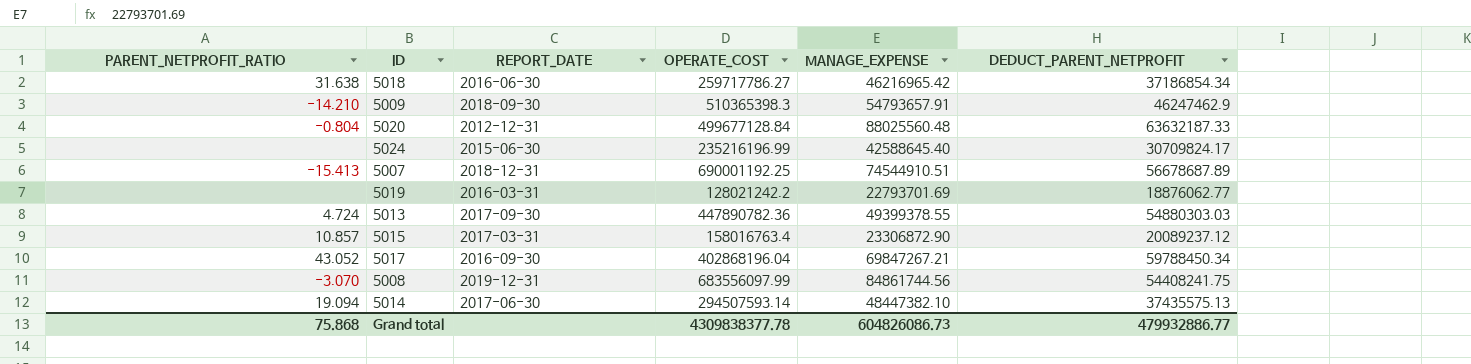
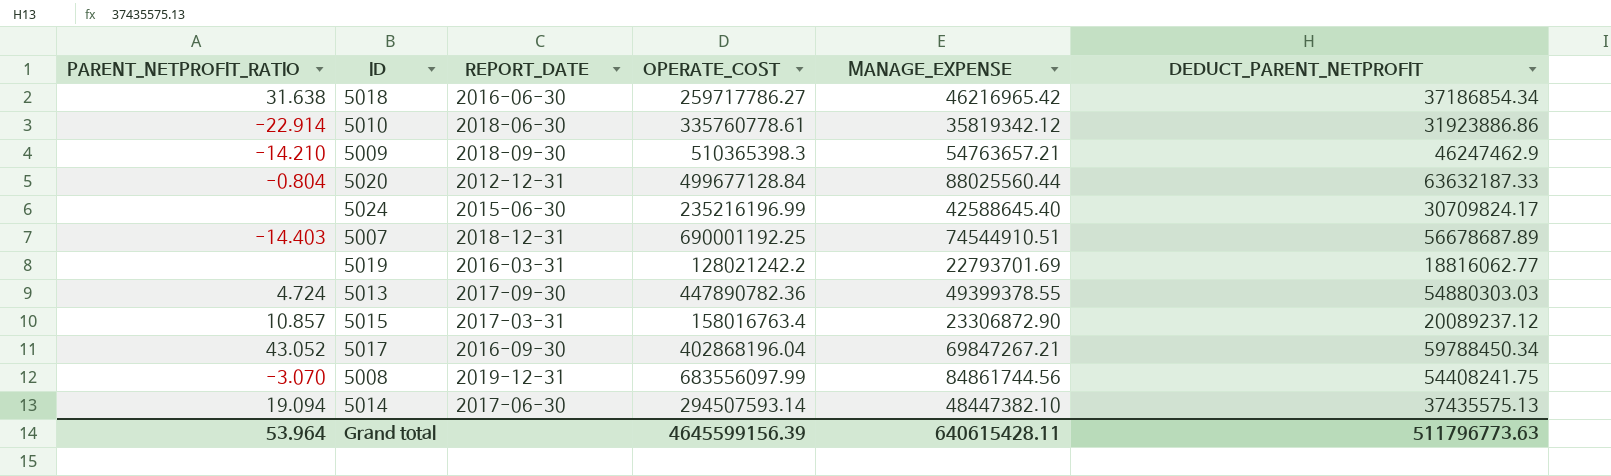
row 5010: none -> -22.914 | 2018-06-30 | 335760778.61 | 35819342.12 | 31923886.86
5009 | MANAGE_EXPENSE: 54793657.91 -> 54763657.21
5020 | MANAGE_EXPENSE: 88025560.48 -> 88025560.44
5007 | PARENT_NETPROFIT_RATIO: -15.413 -> -14.403
5019 | DEDUCT_PARENT_NETPROFIT: 18876062.77 -> 18816062.77
Grand total | PARENT_NETPROFIT_RATIO: 75.868 -> 53.964
Grand total | OPERATE_COST: 4309838377.78 -> 4645599156.39
Grand total | MANAGE_EXPENSE: 604826086.73 -> 640615428.11
Grand total | DEDUCT_PARENT_NETPROFIT: 479932886.77 -> 511796773.63

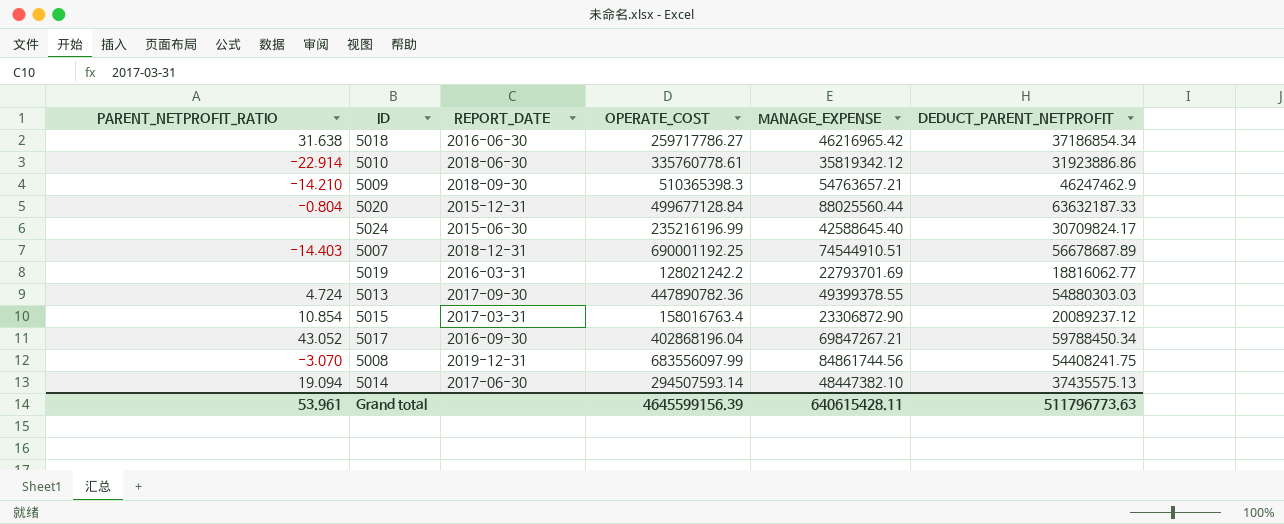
5020 | REPORT_DATE: 2012-12-31 -> 2015-12-31
5015 | PARENT_NETPROFIT_RATIO: 10.857 -> 10.854
Grand total | PARENT_NETPROFIT_RATIO: 53.964 -> 53.961

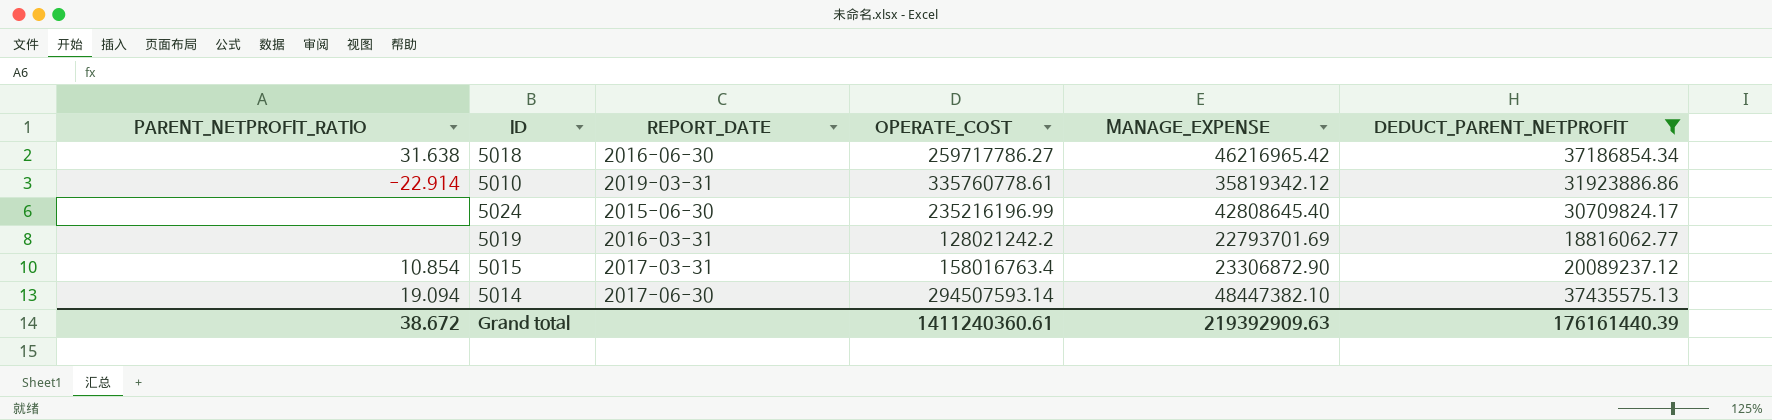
filter: none -> DEDUCT_PARENT_NETPROFIT <= 37435575.13
5010 | REPORT_DATE: 2018-06-30 -> 2019-03-31
5024 | MANAGE_EXPENSE: 42588645.40 -> 42808645.40
Grand total | PARENT_NETPROFIT_RATIO: 53.961 -> 38.672
Grand total | OPERATE_COST: 4645599156.39 -> 1411240360.61
Grand total | MANAGE_EXPENSE: 640615428.11 -> 219392909.63
Grand total | DEDUCT_PARENT_NETPROFIT: 511796773.63 -> 176161440.39

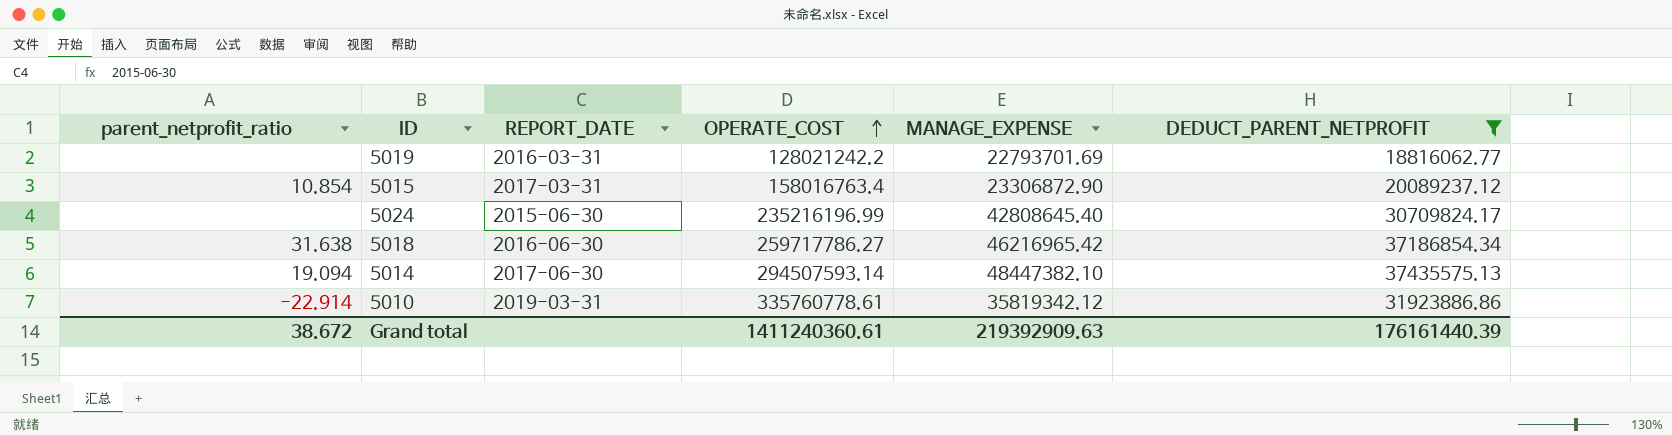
row order: none -> OPERATE_COST ascending
column name: PARENT_NETPROFIT_RATIO -> parent_netprofit_ratio

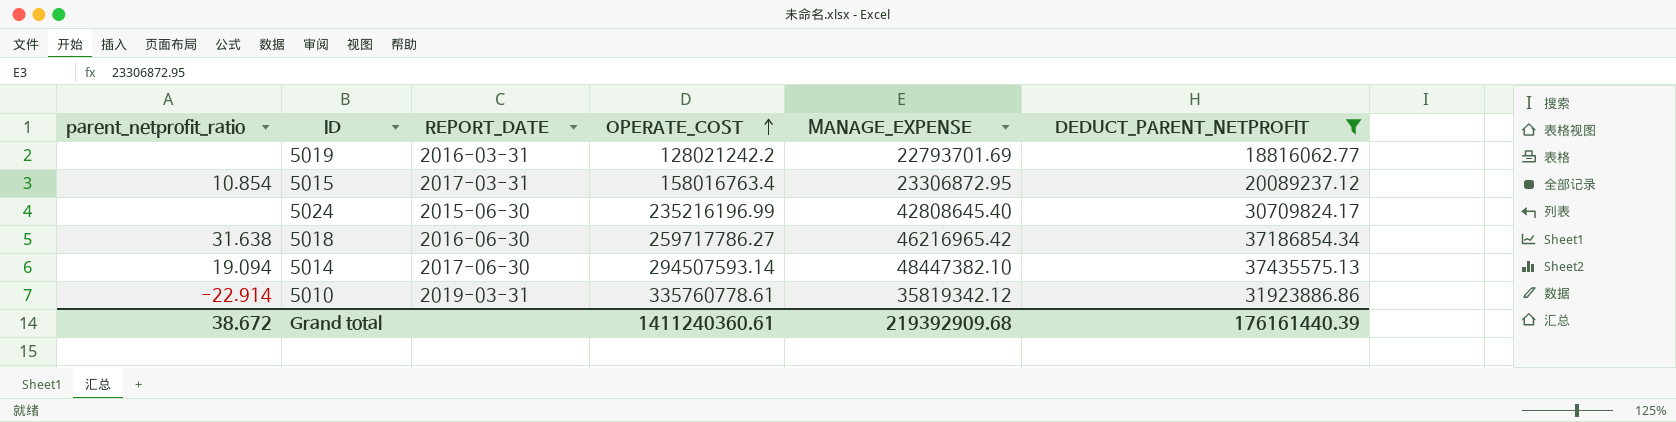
5015 | MANAGE_EXPENSE: 23306872.90 -> 23306872.95
Grand total | MANAGE_EXPENSE: 219392909.63 -> 219392909.68

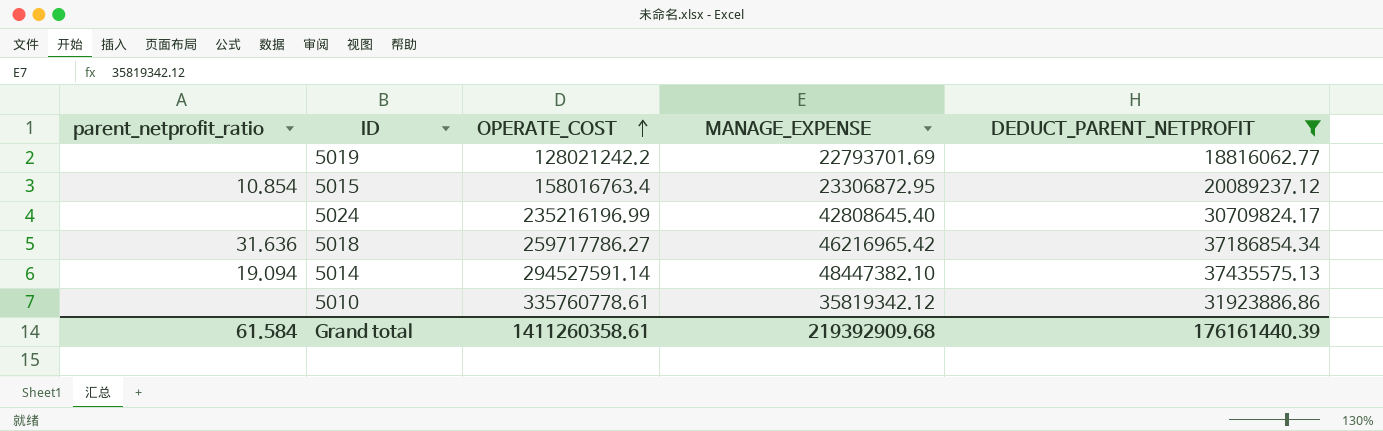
column REPORT_DATE | position: 3 -> none
5018 | parent_netprofit_ratio: 31.638 -> 31.636
5014 | OPERATE_COST: 294507593.14 -> 294527591.14
5010 | parent_netprofit_ratio: -22.914 -> none
Grand total | parent_netprofit_ratio: 38.672 -> 61.584
Grand total | OPERATE_COST: 1411240360.61 -> 1411260358.61

